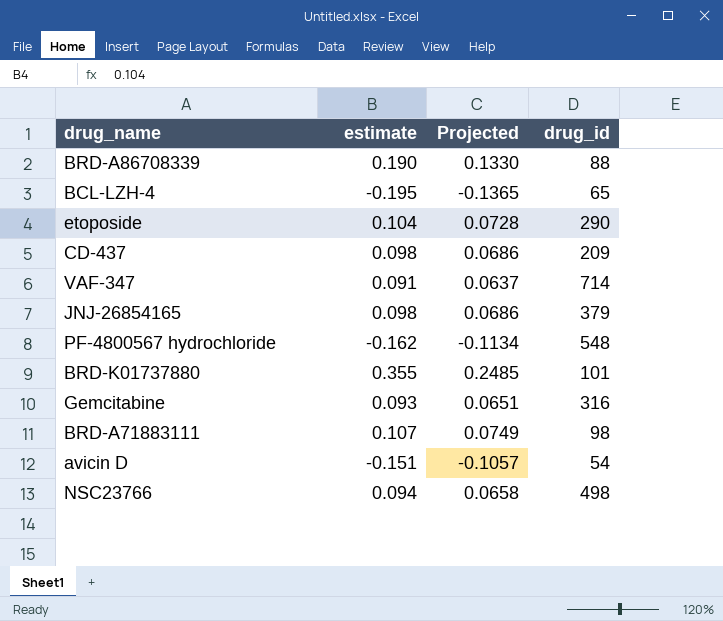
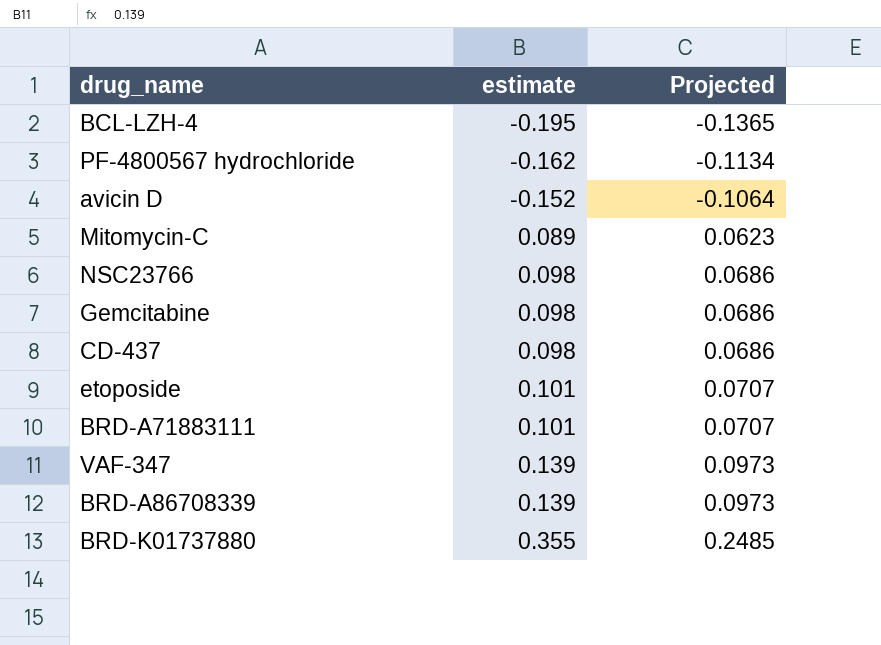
row order: none -> estimate ascending
column drug_id | position: 4 -> none
row JNJ-26854165: 0.098 | 0.0686 | 379 -> none
avicin D | estimate: -0.151 -> -0.152
avicin D | Projected: -0.1057 -> -0.1064
row Mitomycin-C: none -> 0.089 | 0.0623
NSC23766 | estimate: 0.094 -> 0.098
NSC23766 | Projected: 0.0658 -> 0.0686
Gemcitabine | estimate: 0.093 -> 0.098
Gemcitabine | Projected: 0.0651 -> 0.0686
etoposide | estimate: 0.104 -> 0.101
etoposide | Projected: 0.0728 -> 0.0707
BRD-A71883111 | estimate: 0.107 -> 0.101
BRD-A71883111 | Projected: 0.0749 -> 0.0707
VAF-347 | estimate: 0.091 -> 0.139
VAF-347 | Projected: 0.0637 -> 0.0973
BRD-A86708339 | estimate: 0.190 -> 0.139
BRD-A86708339 | Projected: 0.1330 -> 0.0973

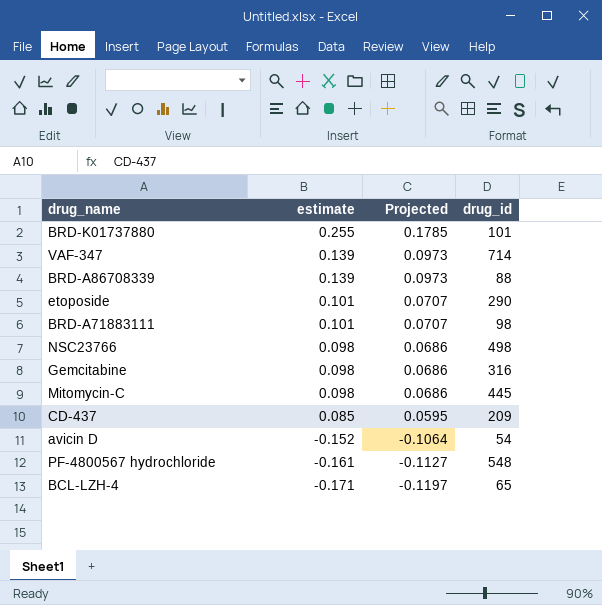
row order: estimate ascending -> estimate descending
column drug_id | position: none -> 4
BRD-K01737880 | estimate: 0.355 -> 0.255
BRD-K01737880 | Projected: 0.2485 -> 0.1785
Mitomycin-C | estimate: 0.089 -> 0.098
Mitomycin-C | Projected: 0.0623 -> 0.0686
CD-437 | estimate: 0.098 -> 0.085
CD-437 | Projected: 0.0686 -> 0.0595
PF-4800567 hydrochloride | estimate: -0.162 -> -0.161
PF-4800567 hydrochloride | Projected: -0.1134 -> -0.1127
BCL-LZH-4 | estimate: -0.195 -> -0.171
BCL-LZH-4 | Projected: -0.1365 -> -0.1197

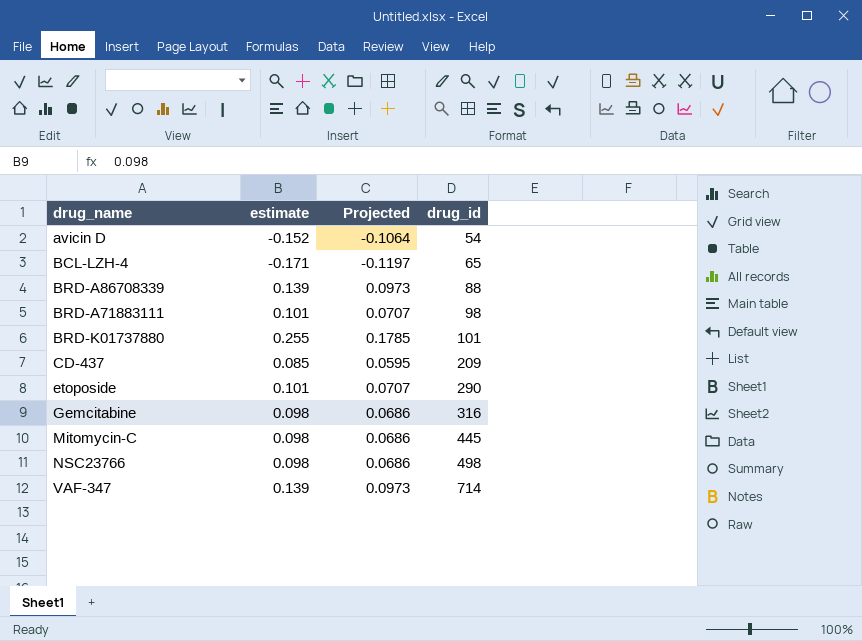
row order: estimate descending -> drug_id ascending
row PF-4800567 hydrochloride: -0.161 | -0.1127 | 548 -> none

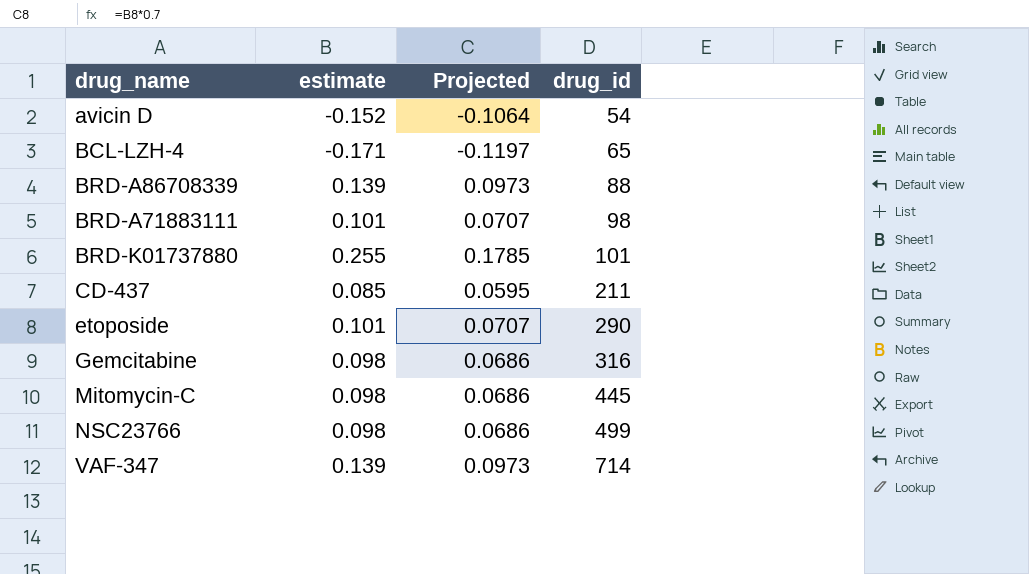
CD-437 | drug_id: 209 -> 211
NSC23766 | drug_id: 498 -> 499

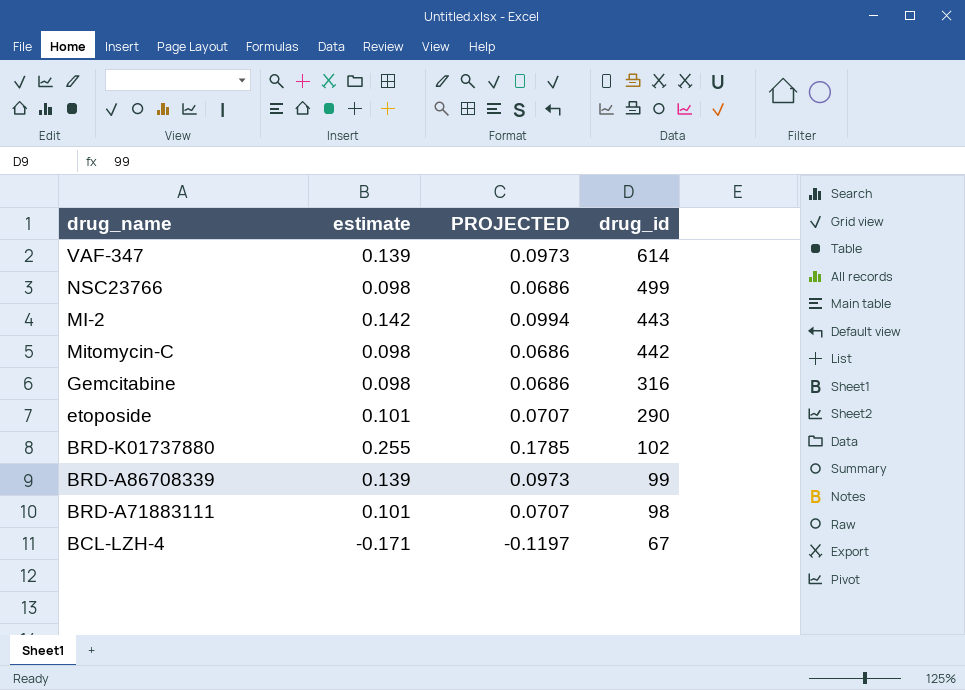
row order: drug_id ascending -> drug_id descending
column name: Projected -> PROJECTED
row avicin D: -0.152 | -0.1064 | 54 -> none
row CD-437: 0.085 | 0.0595 | 211 -> none
VAF-347 | drug_id: 714 -> 614
row MI-2: none -> 0.142 | 0.0994 | 443
Mitomycin-C | drug_id: 445 -> 442
BRD-K01737880 | drug_id: 101 -> 102
BRD-A86708339 | drug_id: 88 -> 99
BCL-LZH-4 | drug_id: 65 -> 67

